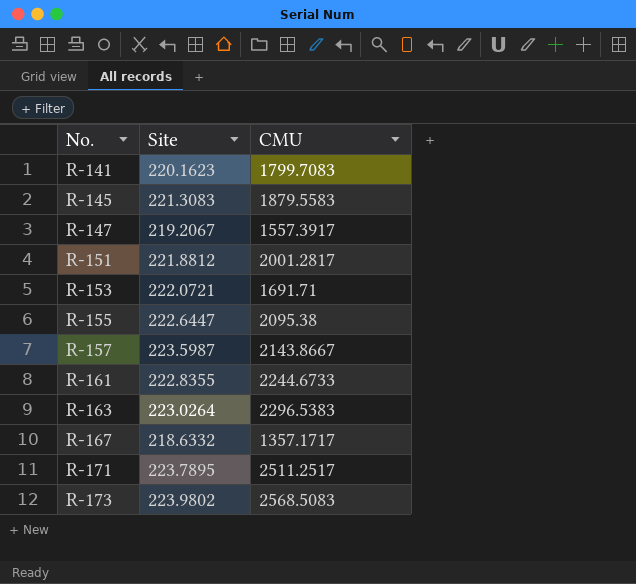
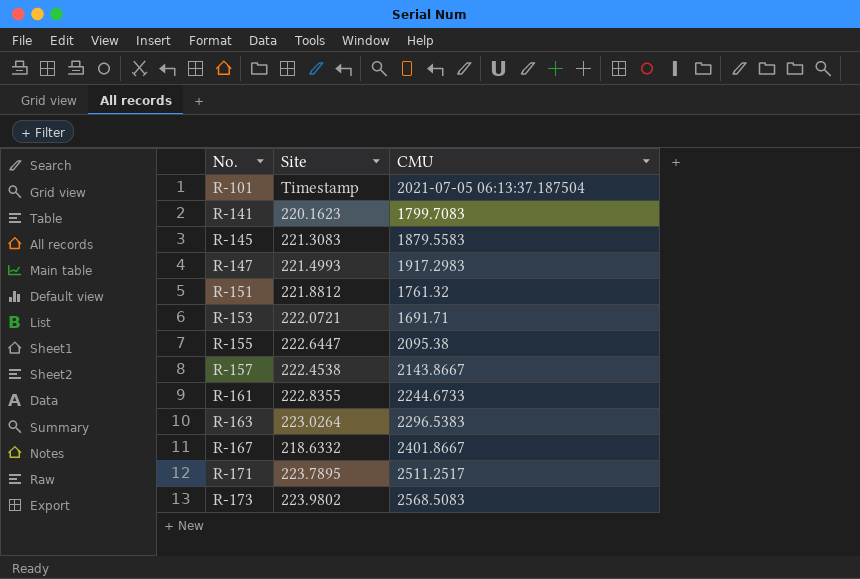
row R-101: none -> Timestamp | 2021-07-05 06:13:37.187504
R-147 | Site: 219.2067 -> 221.4993
R-147 | CMU: 1557.3917 -> 1917.2983
R-151 | CMU: 2001.2817 -> 1761.32
R-157 | Site: 223.5987 -> 222.4538
R-167 | CMU: 1357.1717 -> 2401.8667

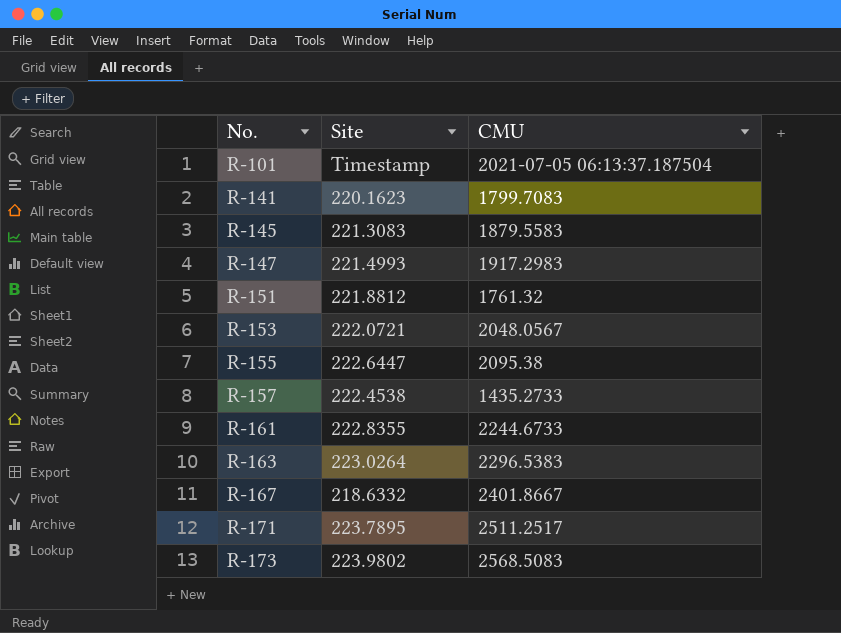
R-153 | CMU: 1691.71 -> 2048.0567
R-157 | CMU: 2143.8667 -> 1435.2733

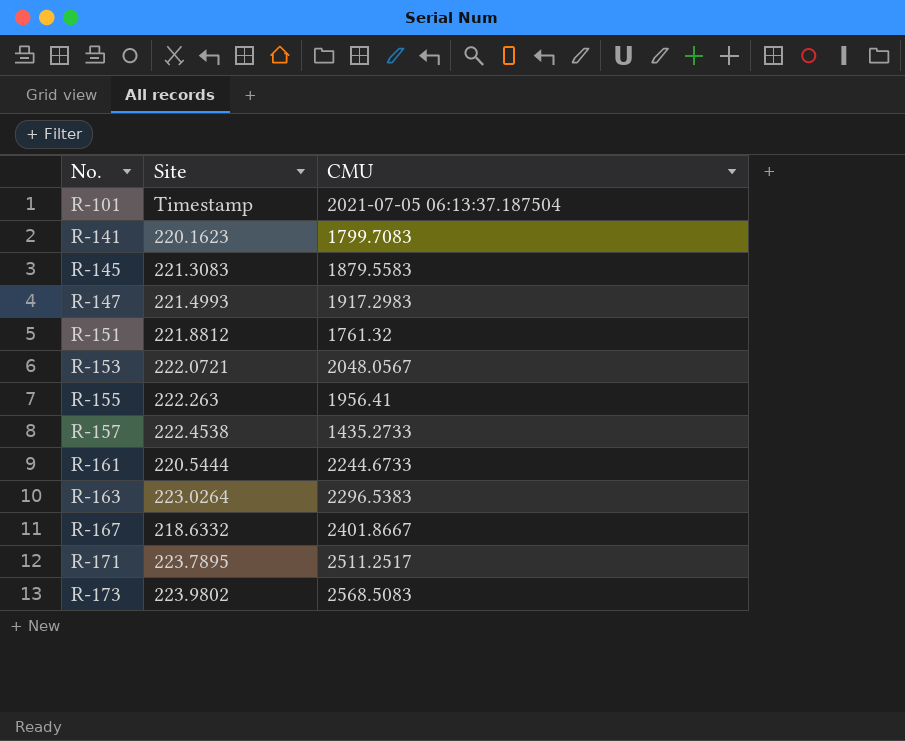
R-155 | Site: 222.6447 -> 222.263
R-155 | CMU: 2095.38 -> 1956.41
R-161 | Site: 222.8355 -> 220.5444

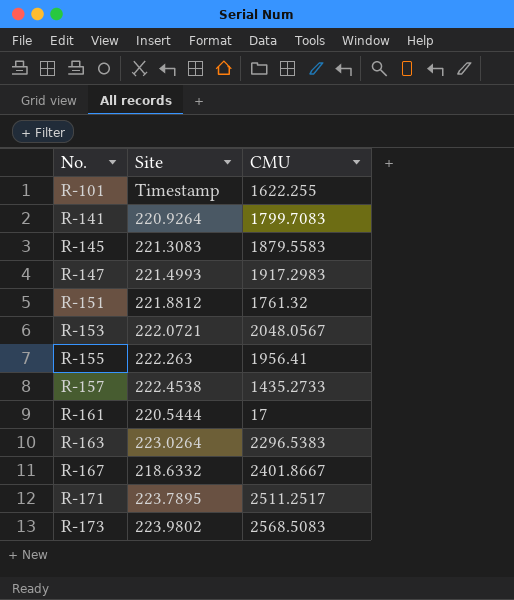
R-101 | CMU: 2021-07-05 06:13:37.187504 -> 1622.255
R-141 | Site: 220.1623 -> 220.9264
R-161 | CMU: 2244.6733 -> 17

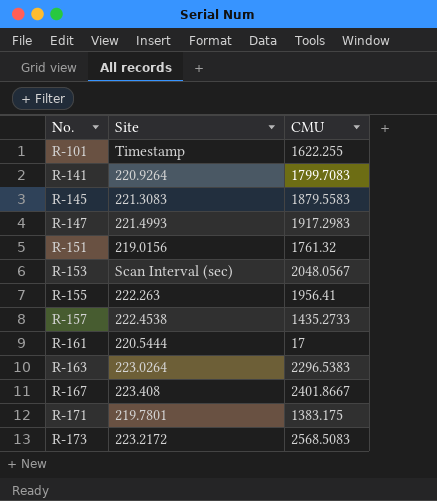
R-151 | Site: 221.8812 -> 219.0156
R-153 | Site: 222.0721 -> Scan Interval (sec)
R-167 | Site: 218.6332 -> 223.408
R-171 | Site: 223.7895 -> 219.7801
R-171 | CMU: 2511.2517 -> 1383.175
R-173 | Site: 223.9802 -> 223.2172

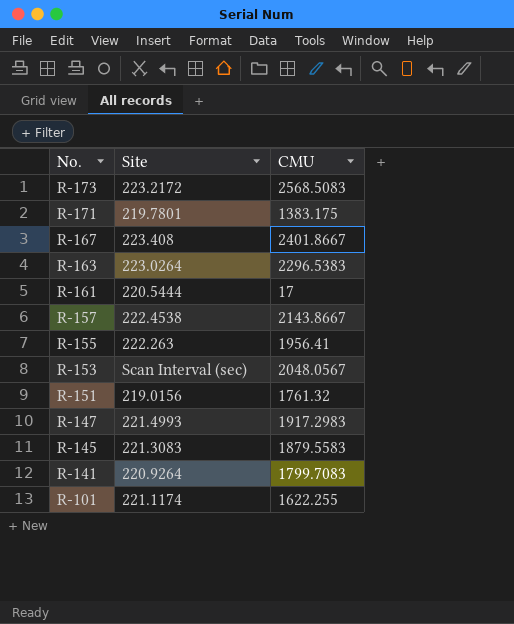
row order: No. ascending -> No. descending
R-157 | CMU: 1435.2733 -> 2143.8667
R-101 | Site: Timestamp -> 221.1174

